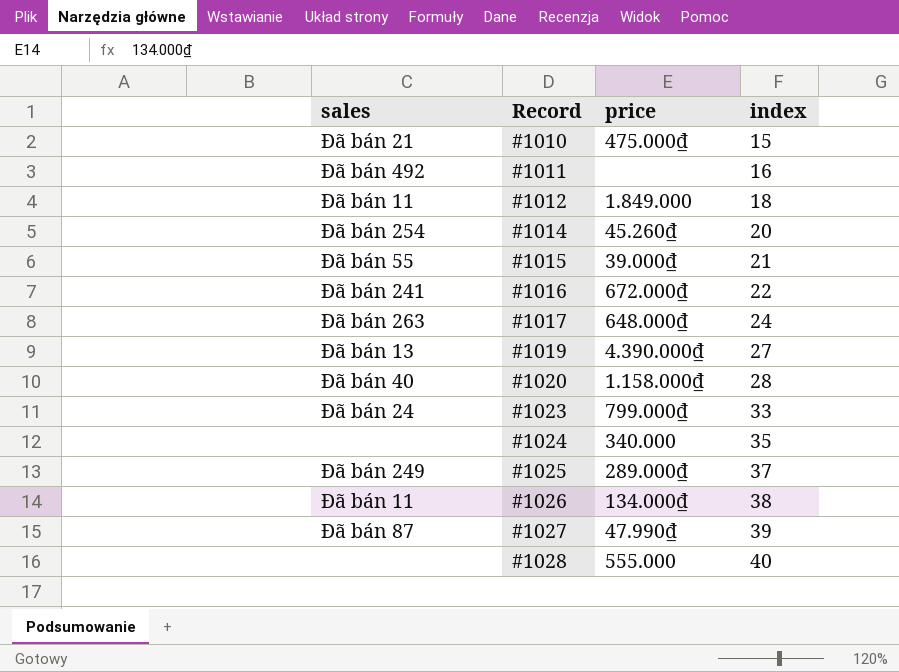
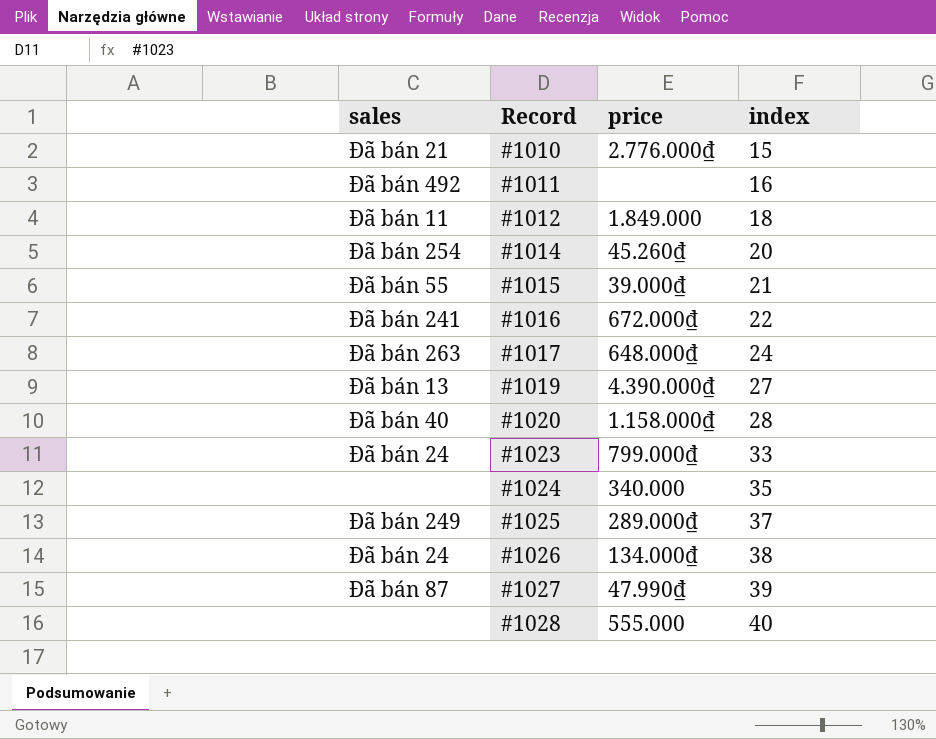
#1010 | price: 475.000₫ -> 2.776.000₫
#1026 | sales: Đã bán 11 -> Đã bán 24

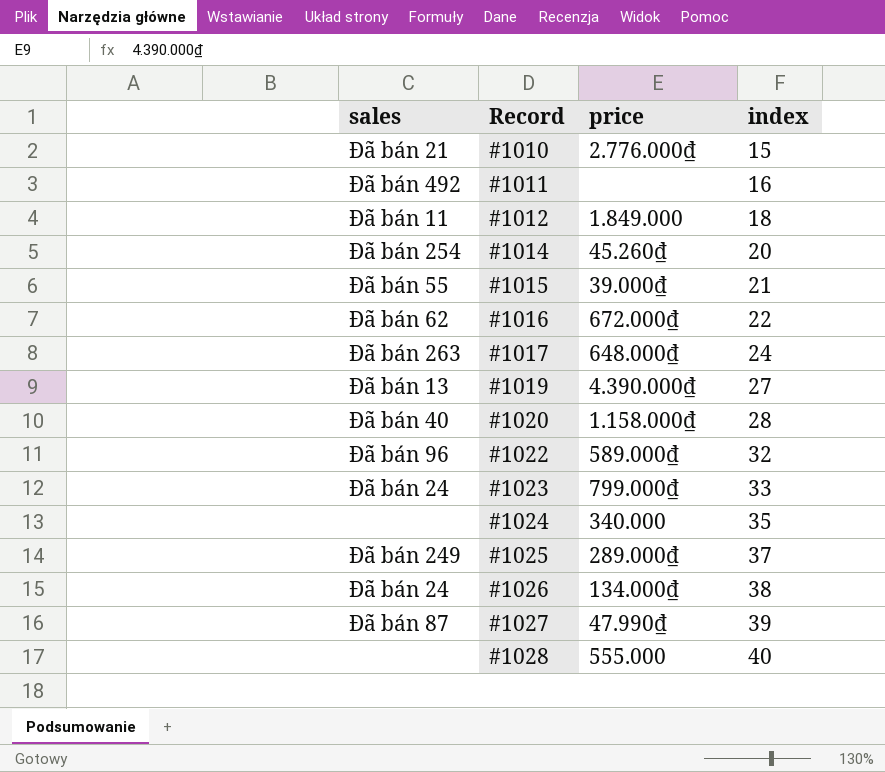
#1016 | sales: Đã bán 241 -> Đã bán 62
row #1022: none -> Đã bán 96 | 589.000₫ | 32

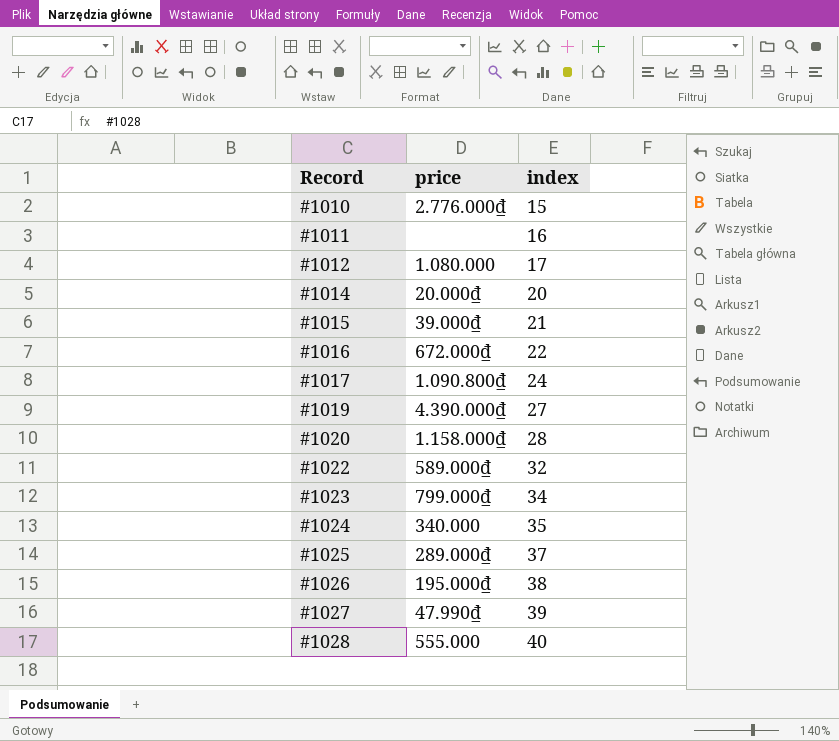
column sales | position: 1 -> none
#1012 | price: 1.849.000 -> 1.080.000
#1012 | index: 18 -> 17
#1014 | price: 45.260₫ -> 20.000₫
#1017 | price: 648.000₫ -> 1.090.800₫
#1023 | index: 33 -> 34
#1026 | price: 134.000₫ -> 195.000₫

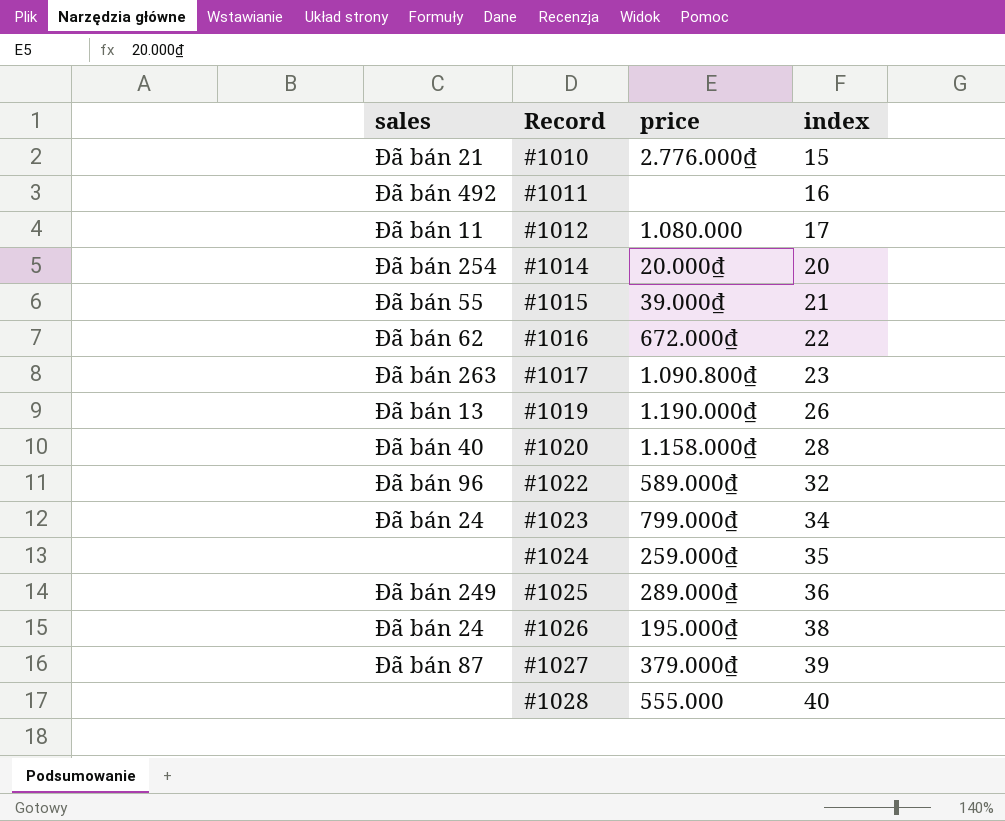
column sales | position: none -> 1
#1017 | index: 24 -> 23
#1019 | price: 4.390.000₫ -> 1.190.000₫
#1019 | index: 27 -> 26
#1024 | price: 340.000 -> 259.000₫
#1025 | index: 37 -> 36
#1027 | price: 47.990₫ -> 379.000₫

